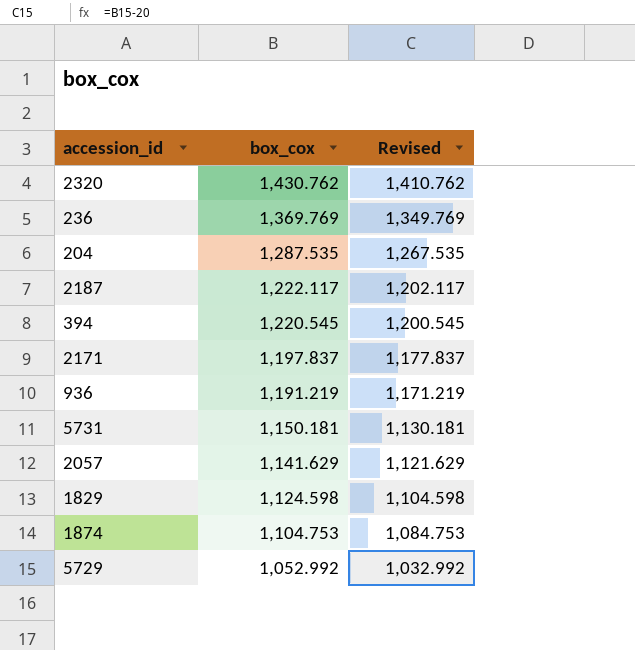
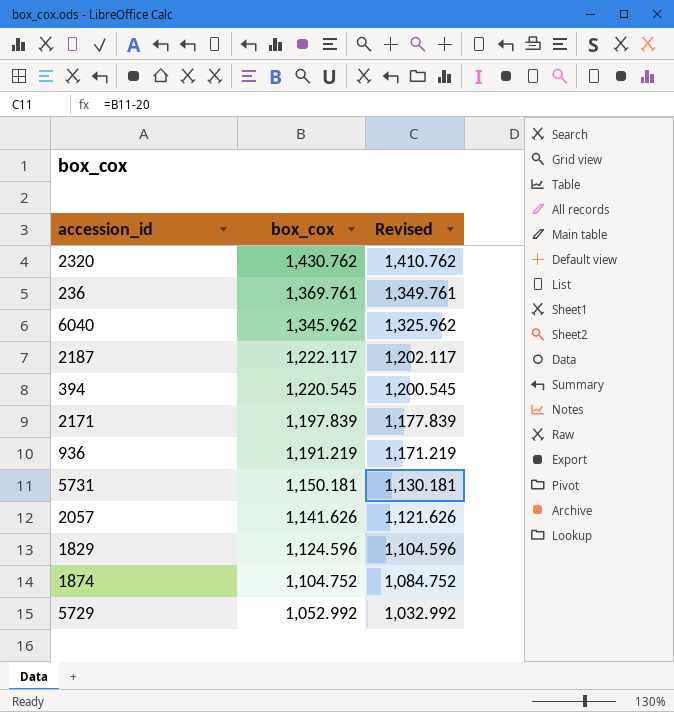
row 204: 1,287.535 | 1,267.535 -> none
236 | box_cox: 1,369.769 -> 1,369.761
236 | Revised: 1,349.769 -> 1,349.761
row 6040: none -> 1,345.962 | 1,325.962
2171 | box_cox: 1,197.837 -> 1,197.839
2171 | Revised: 1,177.837 -> 1,177.839
2057 | box_cox: 1,141.629 -> 1,141.626
2057 | Revised: 1,121.629 -> 1,121.626
1829 | box_cox: 1,124.598 -> 1,124.596
1829 | Revised: 1,104.598 -> 1,104.596
1874 | box_cox: 1,104.753 -> 1,104.752
1874 | Revised: 1,084.753 -> 1,084.752

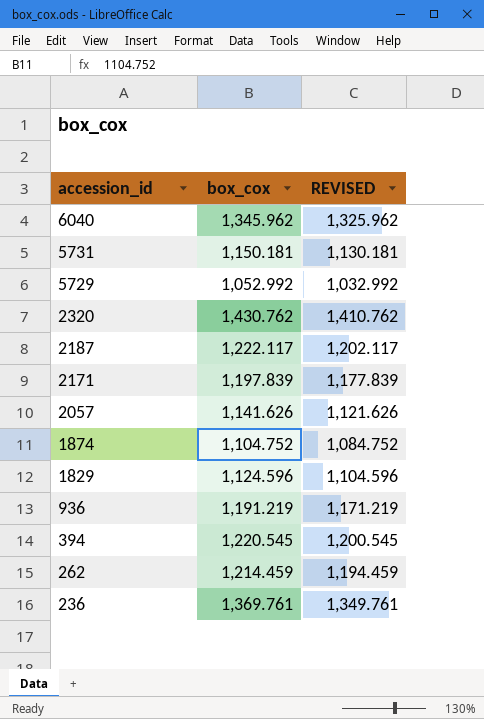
row order: box_cox descending -> accession_id descending
column name: Revised -> REVISED
row 262: none -> 1,214.459 | 1,194.459

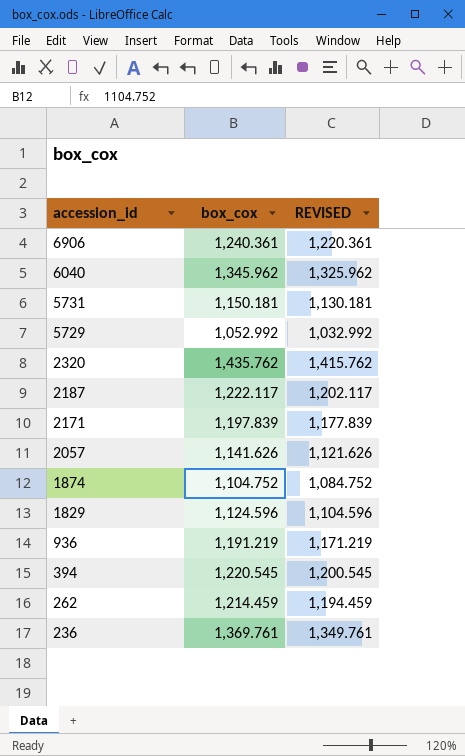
row 6906: none -> 1,240.361 | 1,220.361
2320 | box_cox: 1,430.762 -> 1,435.762
2320 | REVISED: 1,410.762 -> 1,415.762

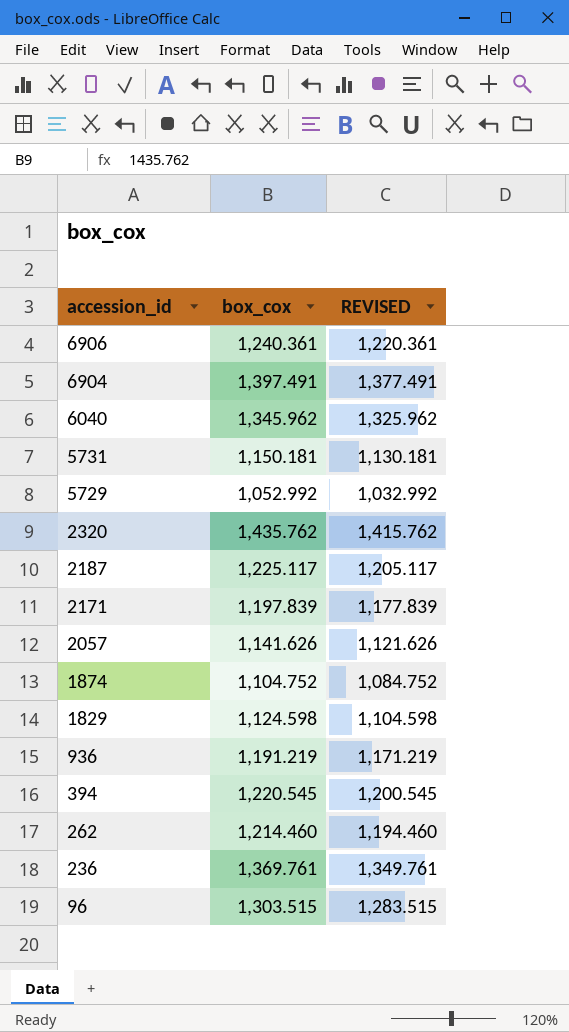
row 6904: none -> 1,397.491 | 1,377.491
2187 | box_cox: 1,222.117 -> 1,225.117
2187 | REVISED: 1,202.117 -> 1,205.117
1829 | box_cox: 1,124.596 -> 1,124.598
1829 | REVISED: 1,104.596 -> 1,104.598
262 | box_cox: 1,214.459 -> 1,214.460
262 | REVISED: 1,194.459 -> 1,194.460
row 96: none -> 1,303.515 | 1,283.515

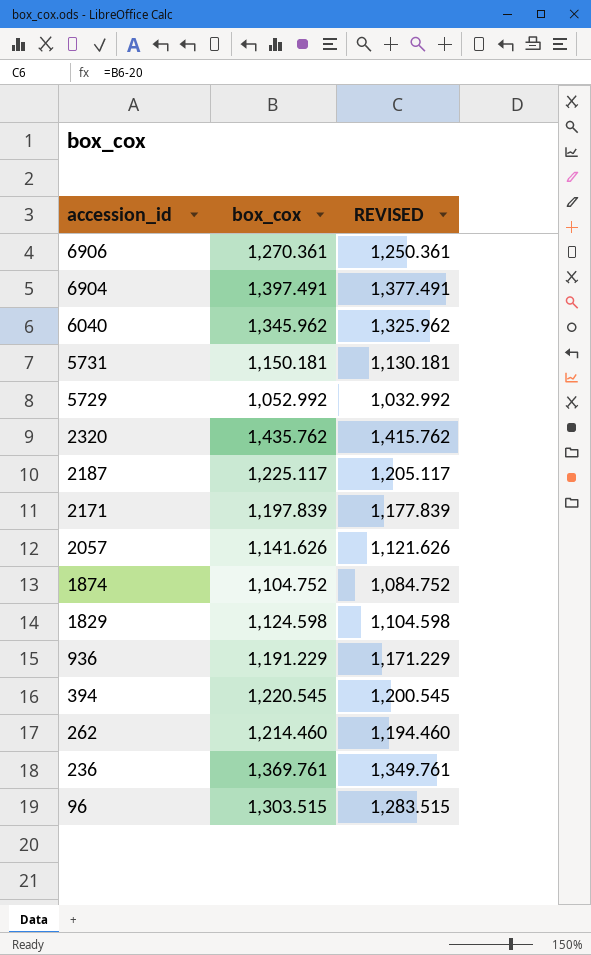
6906 | box_cox: 1,240.361 -> 1,270.361
6906 | REVISED: 1,220.361 -> 1,250.361
936 | box_cox: 1,191.219 -> 1,191.229
936 | REVISED: 1,171.219 -> 1,171.229

